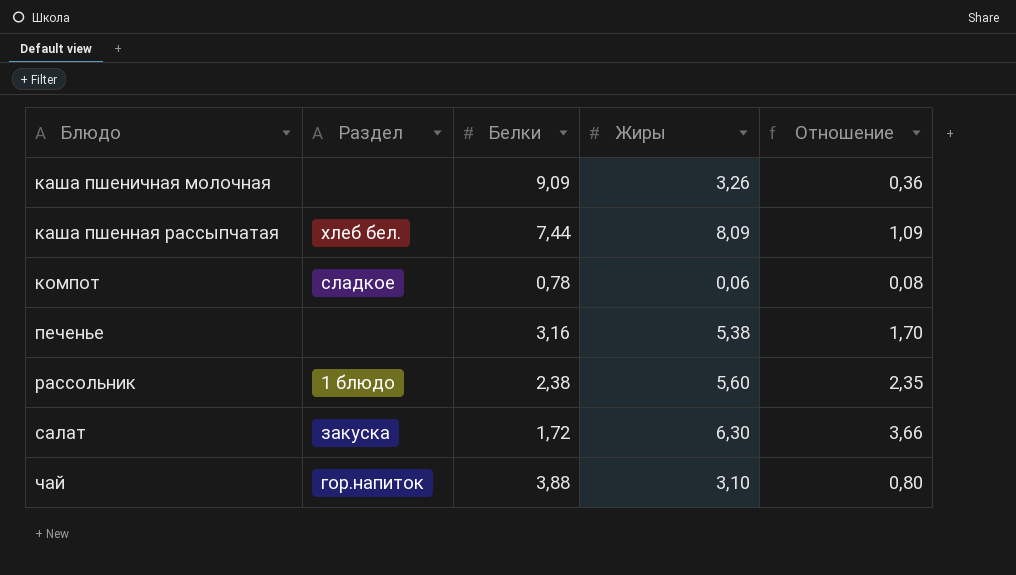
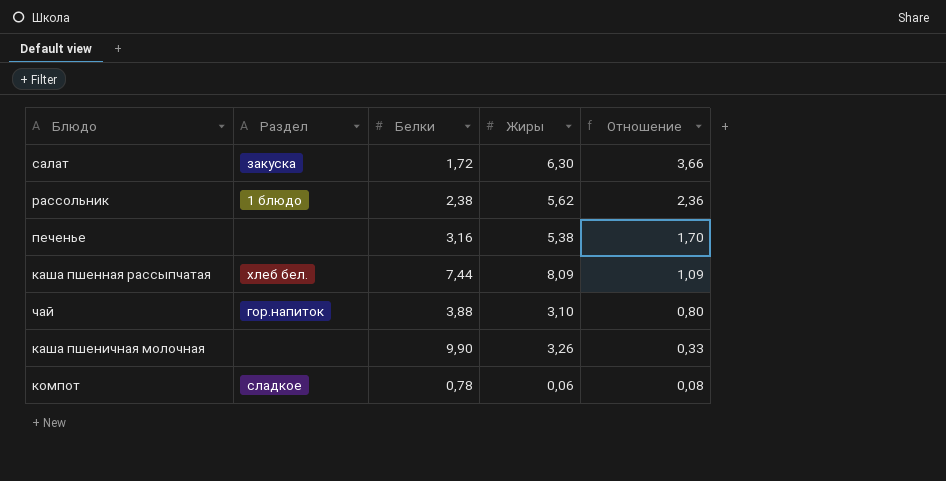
row order: Блюдо ascending -> Отношение descending
рассольник | Жиры: 5,60 -> 5,62
рассольник | Отношение: 2,35 -> 2,36
каша пшеничная молочная | Белки: 9,09 -> 9,90
каша пшеничная молочная | Отношение: 0,36 -> 0,33

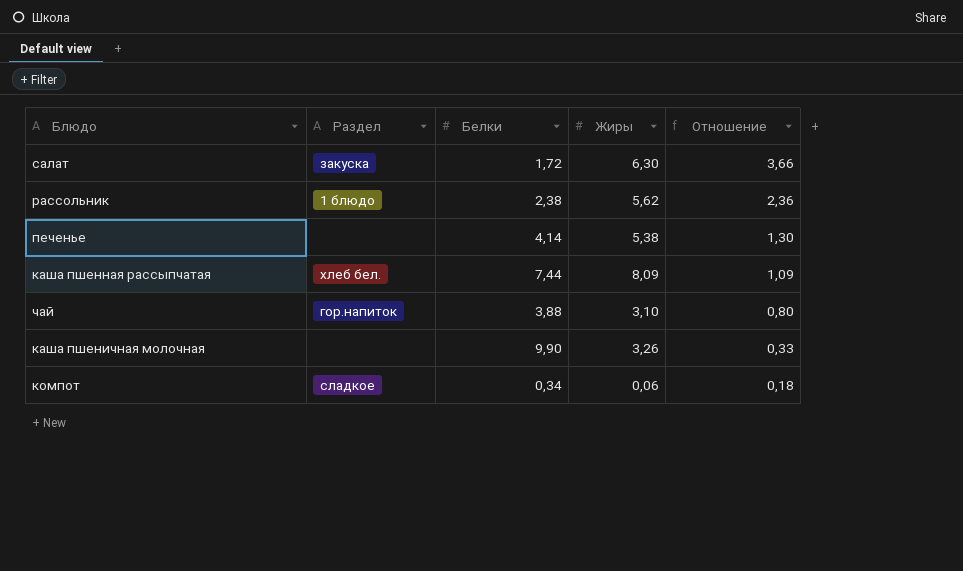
печенье | Белки: 3,16 -> 4,14
печенье | Отношение: 1,70 -> 1,30
компот | Белки: 0,78 -> 0,34
компот | Отношение: 0,08 -> 0,18

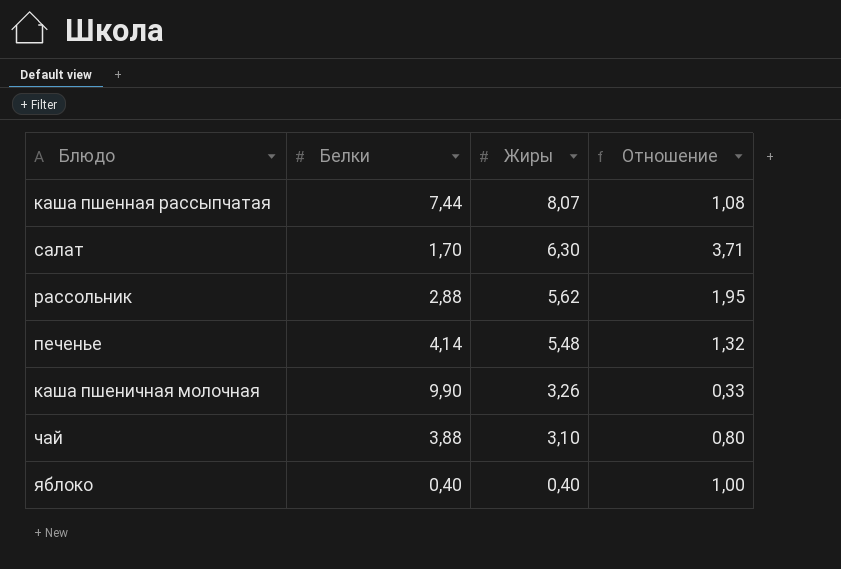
row order: Отношение descending -> Жиры descending
column Раздел | position: 2 -> none
row компот: сладкое | 0,34 | 0,06 | 0,18 -> none
каша пшенная рассыпчатая | Жиры: 8,09 -> 8,07
каша пшенная рассыпчатая | Отношение: 1,09 -> 1,08
салат | Белки: 1,72 -> 1,70
салат | Отношение: 3,66 -> 3,71
рассольник | Белки: 2,38 -> 2,88
рассольник | Отношение: 2,36 -> 1,95
печенье | Жиры: 5,38 -> 5,48
печенье | Отношение: 1,30 -> 1,32
row яблоко: none -> 0,40 | 0,40 | 1,00

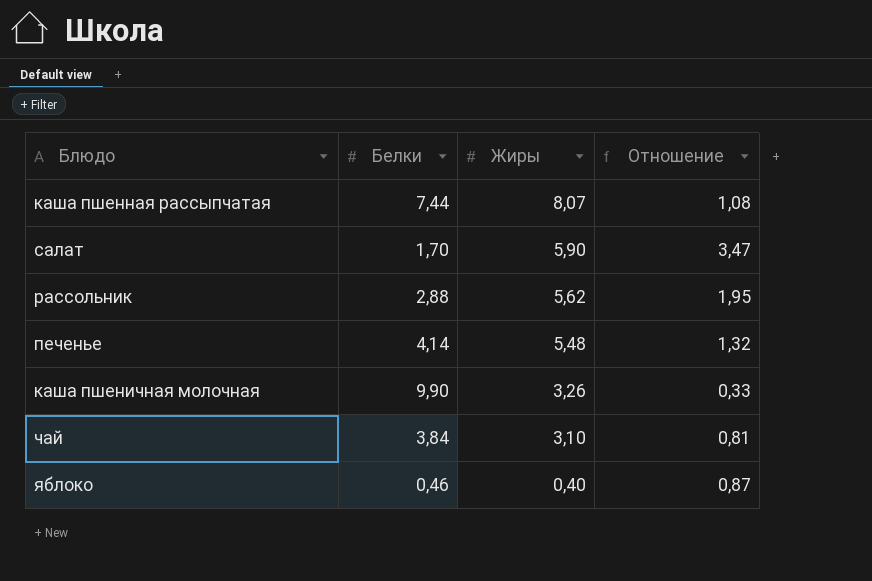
салат | Жиры: 6,30 -> 5,90
салат | Отношение: 3,71 -> 3,47
чай | Белки: 3,88 -> 3,84
чай | Отношение: 0,80 -> 0,81
яблоко | Белки: 0,40 -> 0,46
яблоко | Отношение: 1,00 -> 0,87

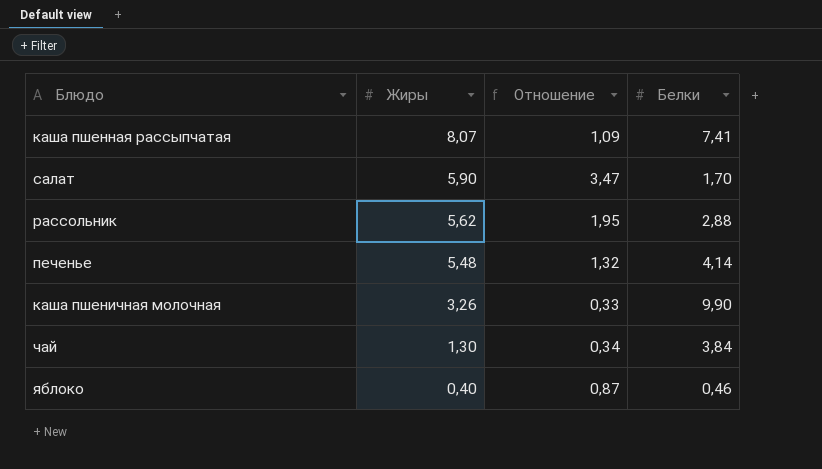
column Белки | position: 2 -> 4
каша пшенная рассыпчатая | Отношение: 1,08 -> 1,09
каша пшенная рассыпчатая | Белки: 7,44 -> 7,41
чай | Жиры: 3,10 -> 1,30
чай | Отношение: 0,81 -> 0,34

